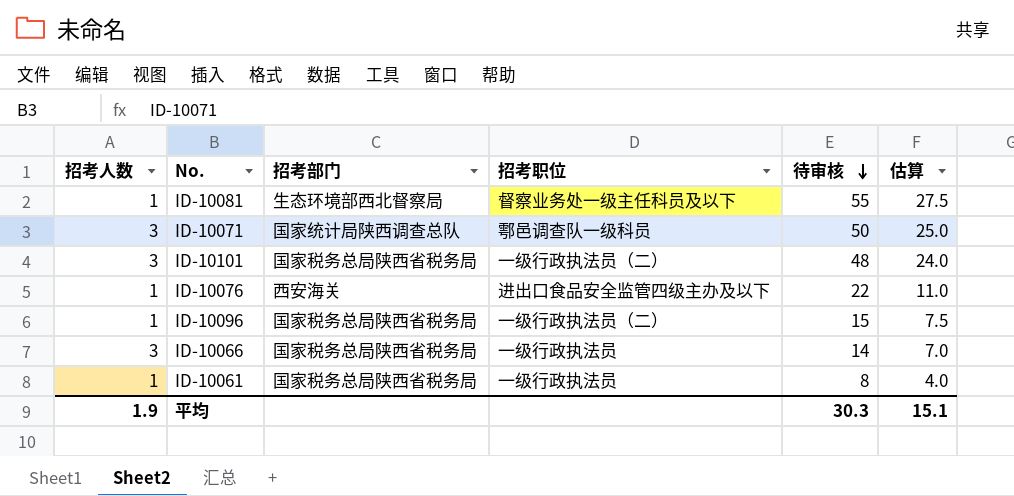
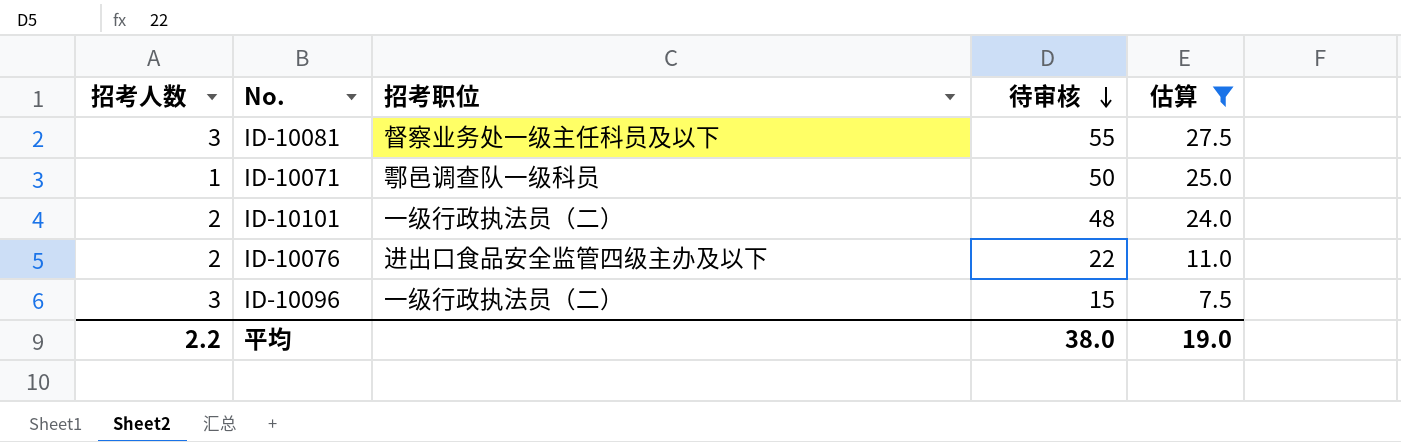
filter: none -> 估算 >= 7.5
column 招考部门 | position: 3 -> none
ID-10081 | 招考人数: 1 -> 3
ID-10071 | 招考人数: 3 -> 1
ID-10101 | 招考人数: 3 -> 2
ID-10076 | 招考人数: 1 -> 2
ID-10096 | 招考人数: 1 -> 3
平均 | 招考人数: 1.9 -> 2.2
平均 | 待审核: 30.3 -> 38.0
平均 | 估算: 15.1 -> 19.0

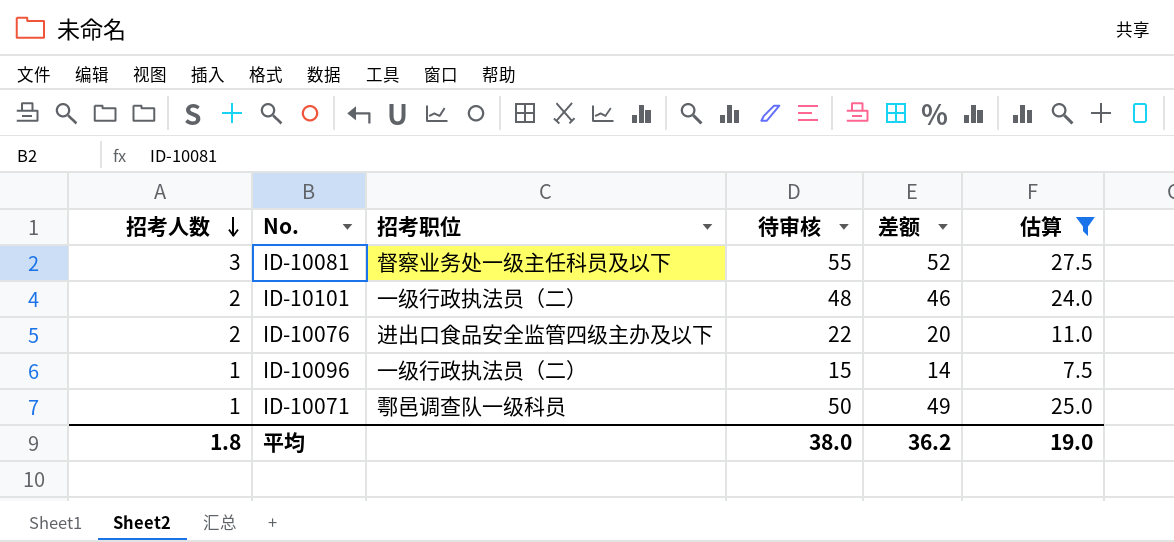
row order: 待审核 descending -> 招考人数 descending
column 差额 | formula: none -> [待审核] - [招考人数]
ID-10096 | 招考人数: 3 -> 1
平均 | 招考人数: 2.2 -> 1.8

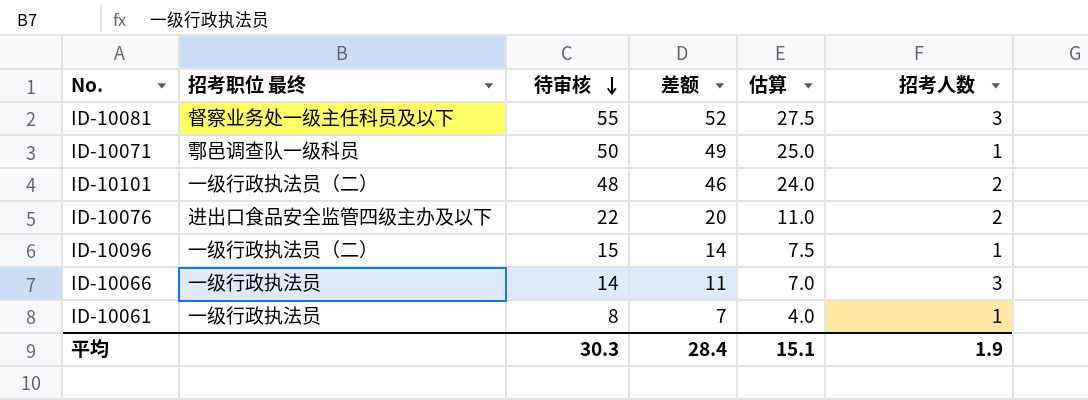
filter: 估算 >= 7.5 -> none
row order: 招考人数 descending -> 待审核 descending
column name: 招考职位 -> 招考职位 最终
column 招考人数 | position: 1 -> 6
平均 | 待审核: 38.0 -> 30.3
平均 | 差额: 36.2 -> 28.4
平均 | 估算: 19.0 -> 15.1
平均 | 招考人数: 1.8 -> 1.9

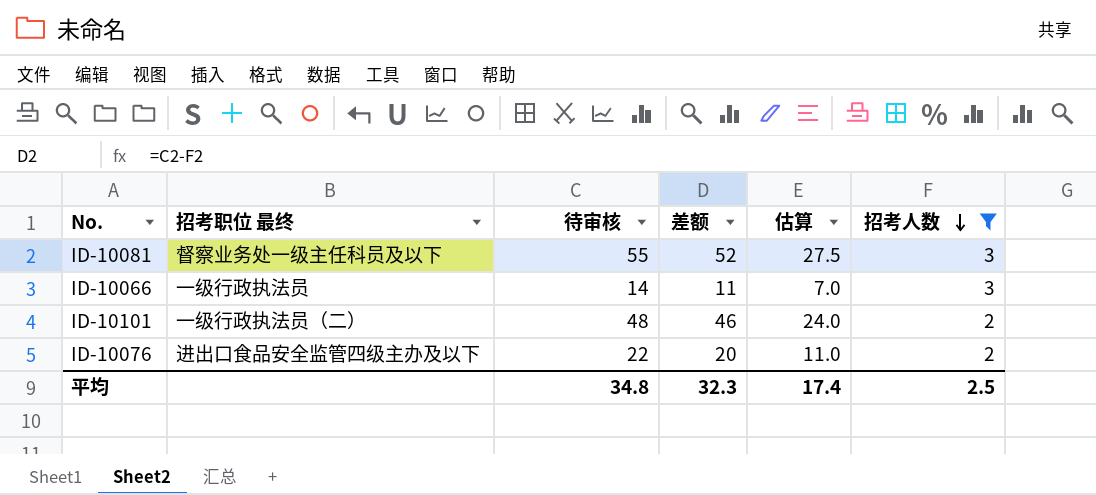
filter: none -> 招考人数 != 1
row order: 待审核 descending -> 招考人数 descending
平均 | 待审核: 30.3 -> 34.8
平均 | 差额: 28.4 -> 32.3
平均 | 估算: 15.1 -> 17.4
平均 | 招考人数: 1.9 -> 2.5

